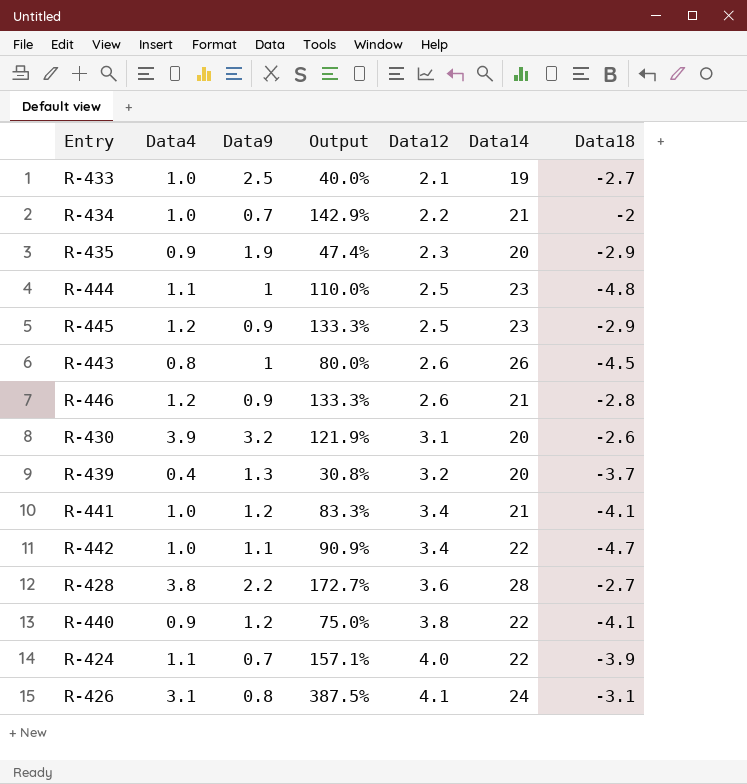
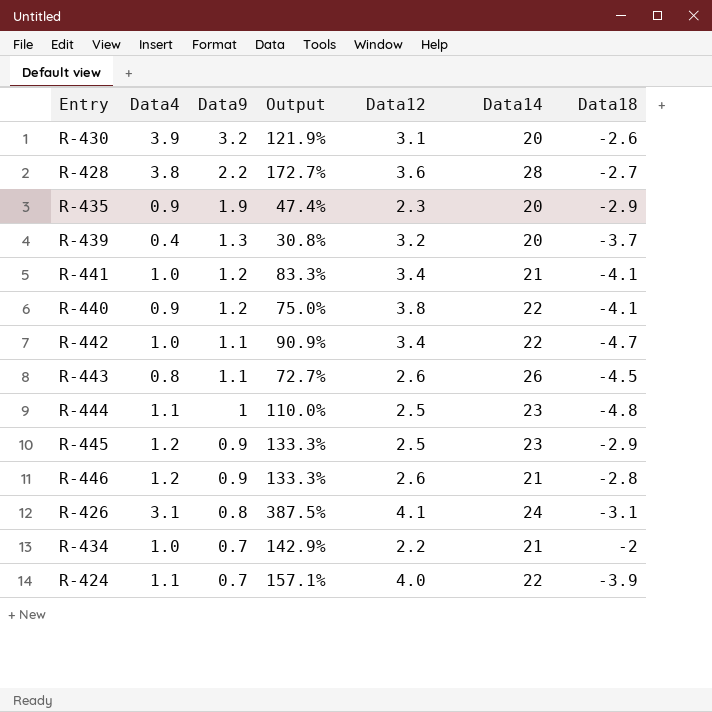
row order: Data12 ascending -> Data9 descending
row R-433: 1.0 | 2.5 | 40.0% | 2.1 | 19 | -2.7 -> none
R-443 | Data9: 1 -> 1.1
R-443 | Output: 80.0% -> 72.7%

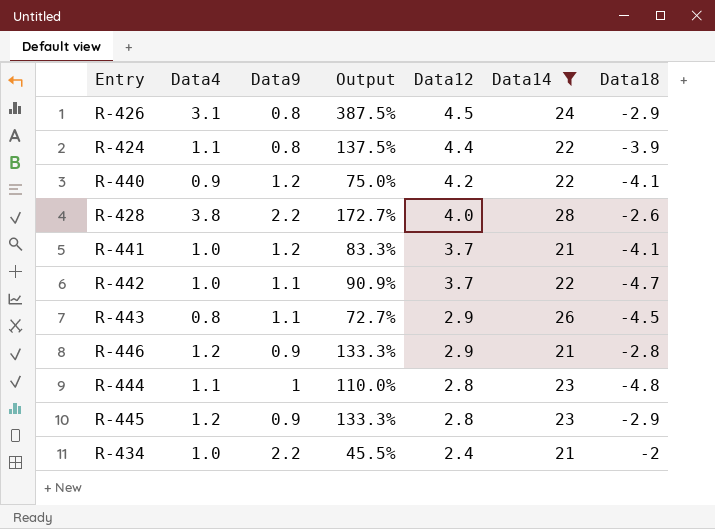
filter: none -> Data14 != 20
row order: Data9 descending -> Data12 descending
R-426 | Data12: 4.1 -> 4.5
R-426 | Data18: -3.1 -> -2.9
R-424 | Data9: 0.7 -> 0.8
R-424 | Output: 157.1% -> 137.5%
R-424 | Data12: 4.0 -> 4.4
R-440 | Data12: 3.8 -> 4.2
R-428 | Data12: 3.6 -> 4.0
R-428 | Data18: -2.7 -> -2.6
R-441 | Data12: 3.4 -> 3.7
R-442 | Data12: 3.4 -> 3.7
R-443 | Data12: 2.6 -> 2.9
R-446 | Data12: 2.6 -> 2.9
R-444 | Data12: 2.5 -> 2.8
R-445 | Data12: 2.5 -> 2.8
R-434 | Data9: 0.7 -> 2.2
R-434 | Output: 142.9% -> 45.5%
R-434 | Data12: 2.2 -> 2.4

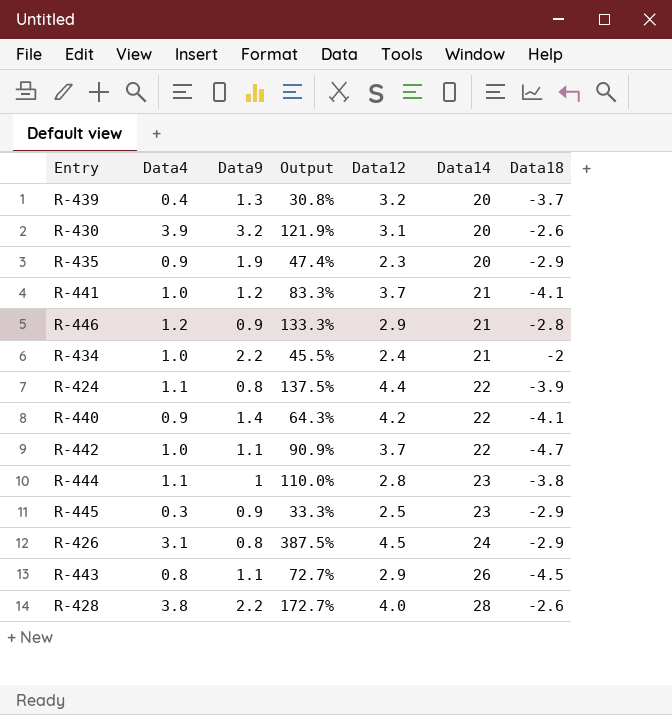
filter: Data14 != 20 -> none
row order: Data12 descending -> Data14 ascending
R-440 | Data9: 1.2 -> 1.4
R-440 | Output: 75.0% -> 64.3%
R-444 | Data18: -4.8 -> -3.8
R-445 | Data4: 1.2 -> 0.3
R-445 | Output: 133.3% -> 33.3%
R-445 | Data12: 2.8 -> 2.5

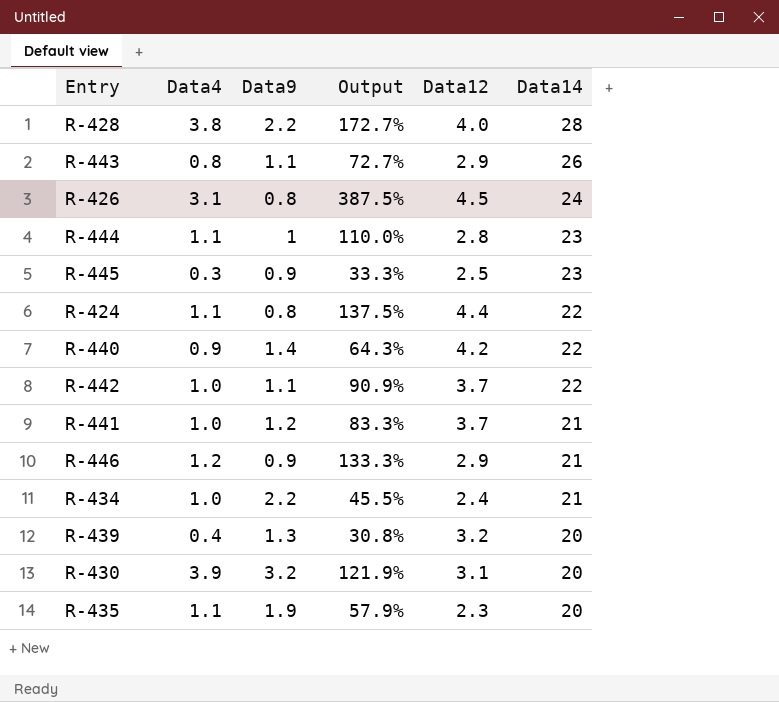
row order: Data14 ascending -> Data14 descending
column Data18 | position: 7 -> none
R-435 | Data4: 0.9 -> 1.1
R-435 | Output: 47.4% -> 57.9%

